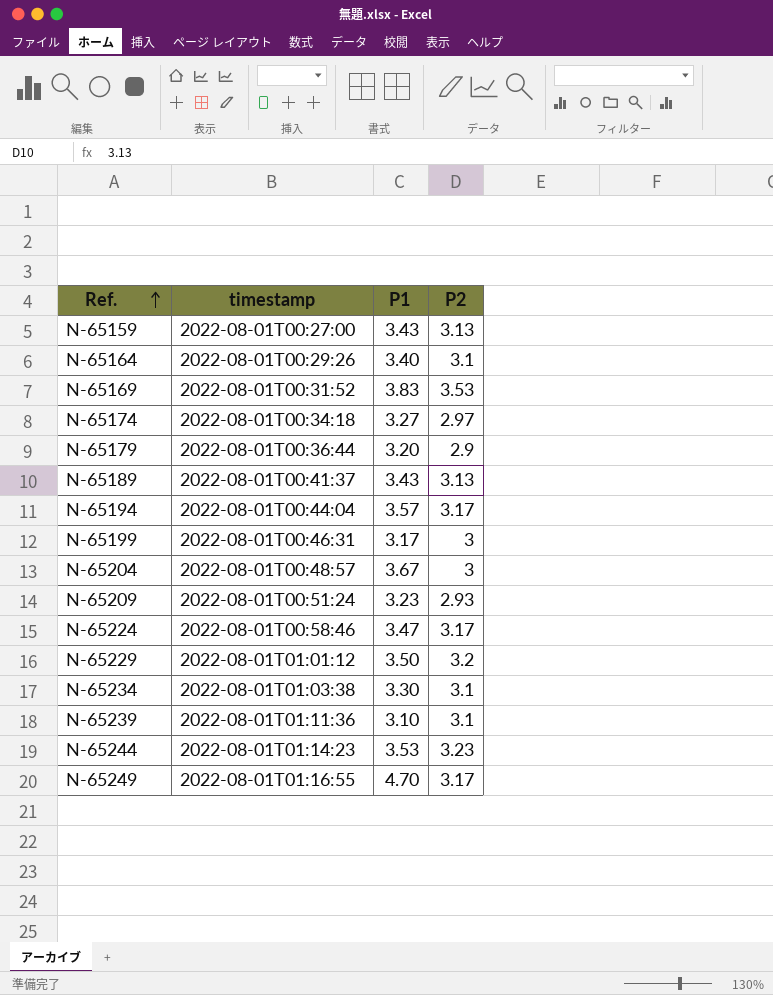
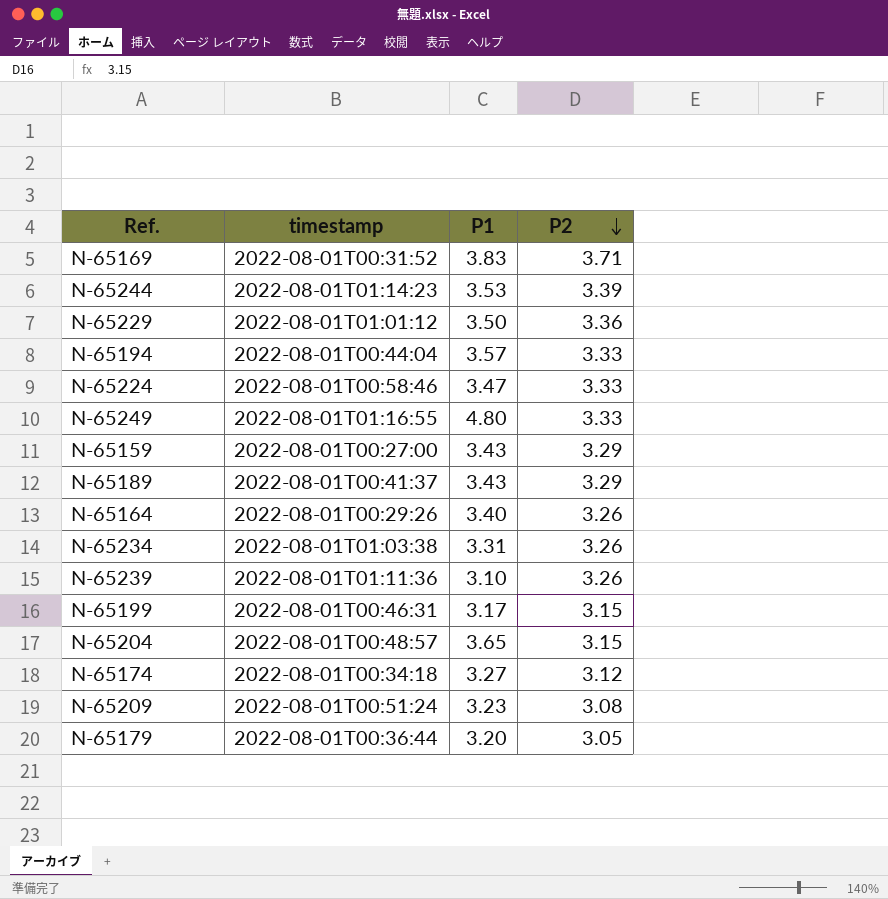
row order: Ref. ascending -> P2 descending
N-65169 | P2: 3.53 -> 3.71
N-65244 | P2: 3.23 -> 3.39
N-65229 | P2: 3.2 -> 3.36
N-65194 | P2: 3.17 -> 3.33
N-65224 | P2: 3.17 -> 3.33
N-65249 | P1: 4.70 -> 4.80
N-65249 | P2: 3.17 -> 3.33
N-65159 | P2: 3.13 -> 3.29
N-65189 | P2: 3.13 -> 3.29
N-65164 | P2: 3.1 -> 3.26
N-65234 | P1: 3.30 -> 3.31
N-65234 | P2: 3.1 -> 3.26
N-65239 | P2: 3.1 -> 3.26
N-65199 | P2: 3 -> 3.15
N-65204 | P1: 3.67 -> 3.65
N-65204 | P2: 3 -> 3.15
N-65174 | P2: 2.97 -> 3.12
N-65209 | P2: 2.93 -> 3.08
N-65179 | P2: 2.9 -> 3.05

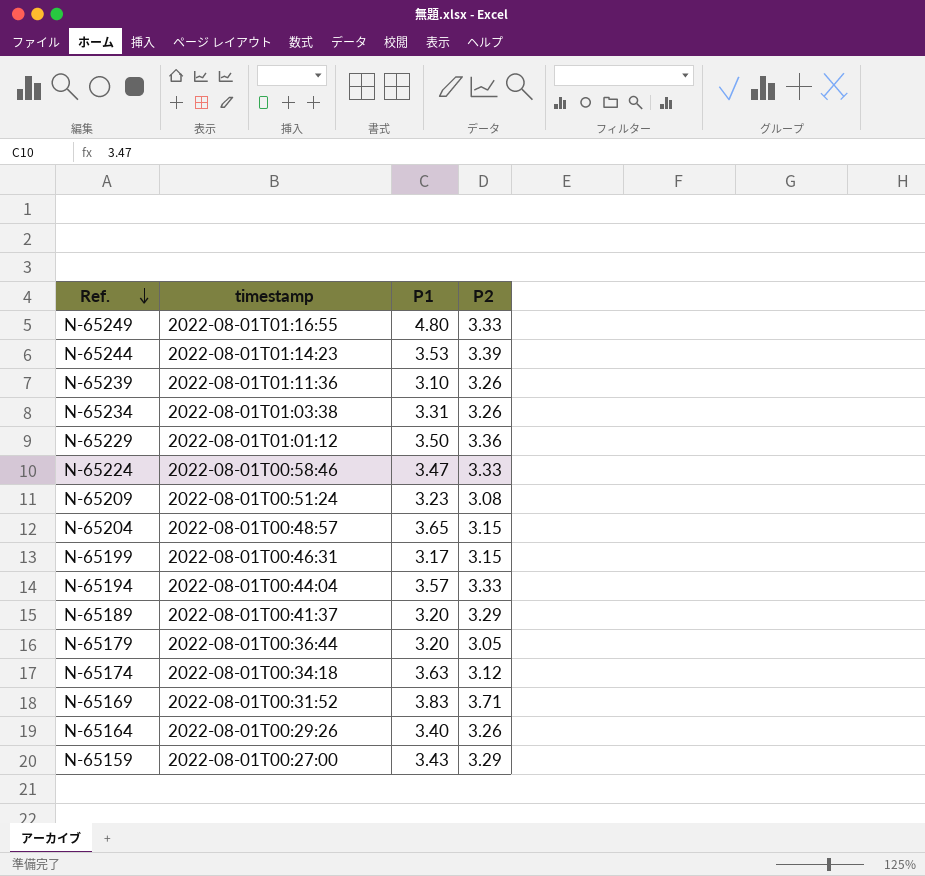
row order: P2 descending -> Ref. descending
N-65189 | P1: 3.43 -> 3.20
N-65174 | P1: 3.27 -> 3.63

